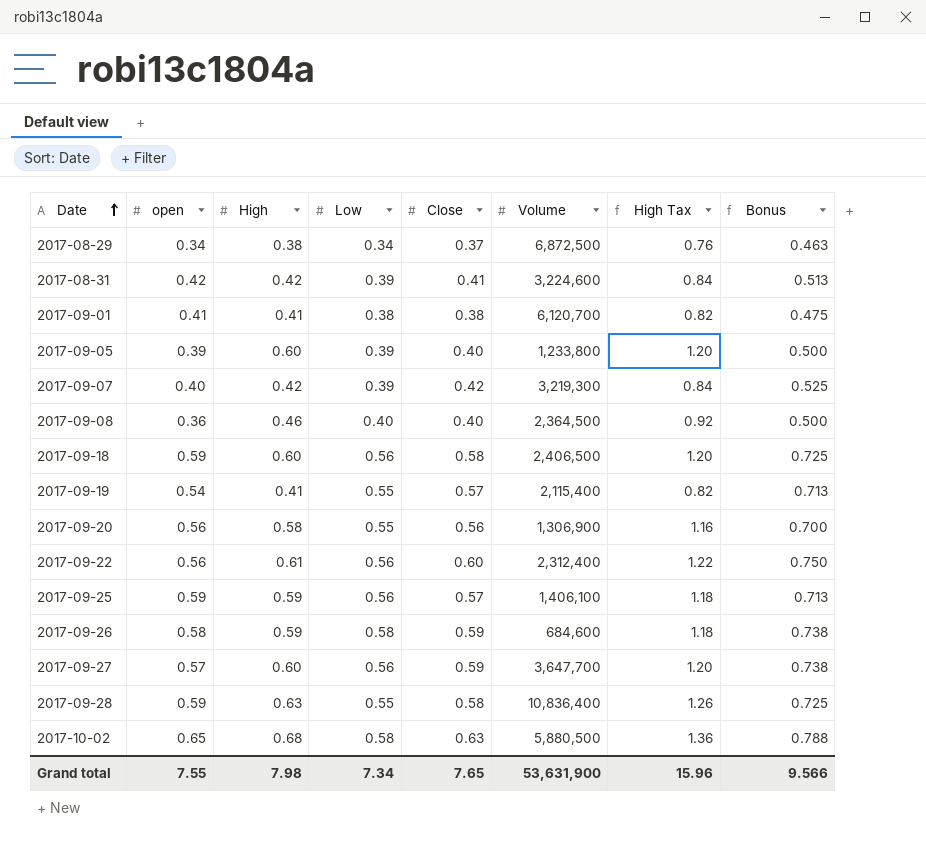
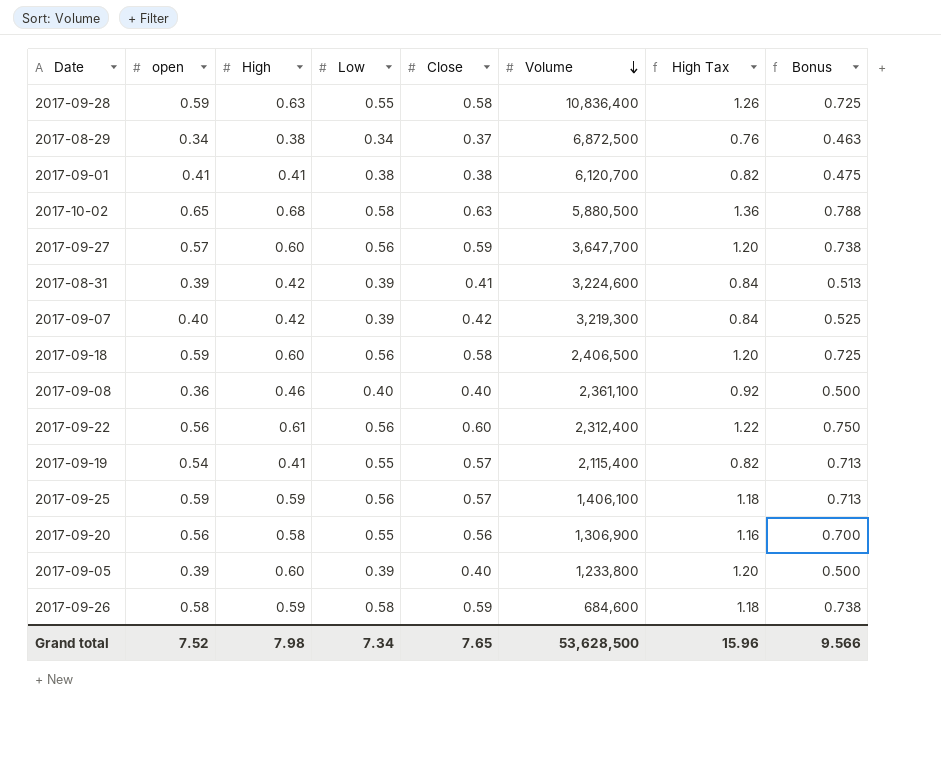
row order: Date ascending -> Volume descending
2017-08-31 | open: 0.42 -> 0.39
2017-09-08 | Volume: 2,364,500 -> 2,361,100
Grand total | open: 7.55 -> 7.52
Grand total | Volume: 53,631,900 -> 53,628,500

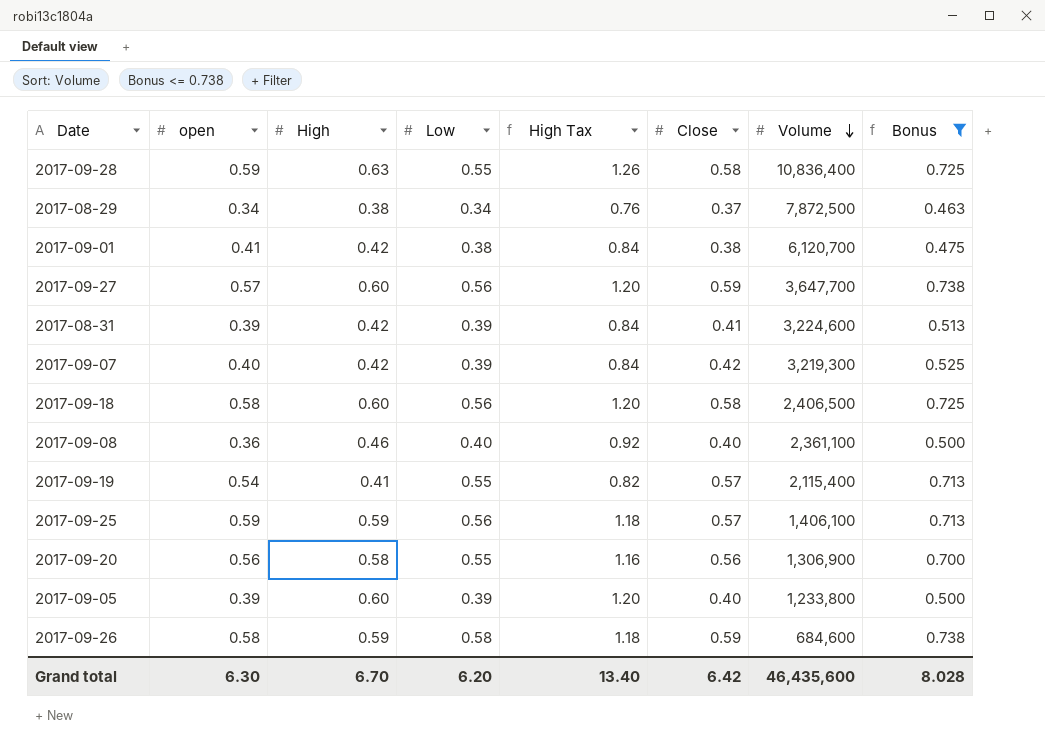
filter: none -> Bonus <= 0.738
column High Tax | position: 7 -> 5
2017-08-29 | Volume: 6,872,500 -> 7,872,500
2017-09-01 | High: 0.41 -> 0.42
2017-09-01 | High Tax: 0.82 -> 0.84
2017-09-18 | open: 0.59 -> 0.58
Grand total | open: 7.52 -> 6.30
Grand total | High: 7.98 -> 6.70
Grand total | Low: 7.34 -> 6.20
Grand total | High Tax: 15.96 -> 13.40
Grand total | Close: 7.65 -> 6.42
Grand total | Volume: 53,628,500 -> 46,435,600
Grand total | Bonus: 9.566 -> 8.028

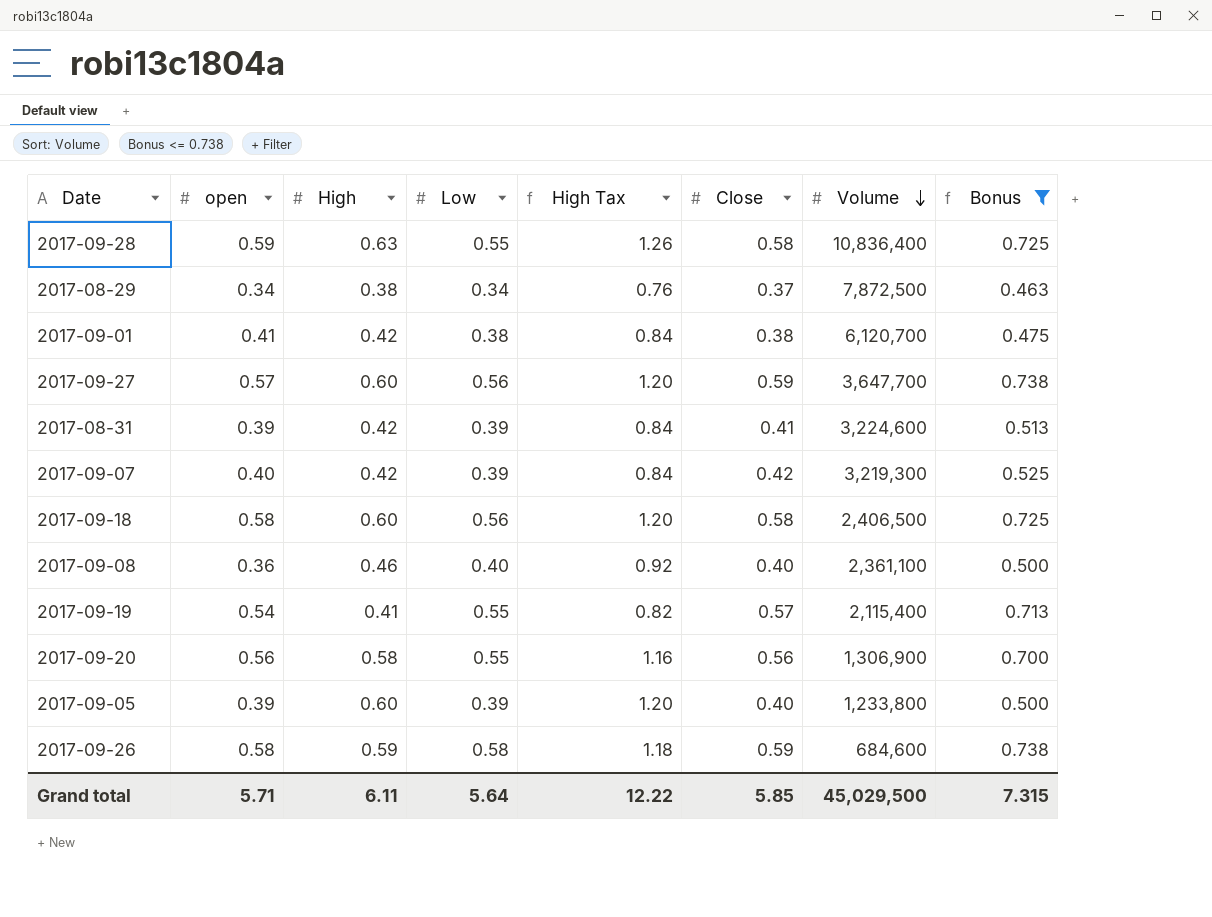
row 2017-09-25: 0.59 | 0.59 | 0.56 | 1.18 | 0.57 | 1,406,100 | 0.713 -> none
Grand total | open: 6.30 -> 5.71
Grand total | High: 6.70 -> 6.11
Grand total | Low: 6.20 -> 5.64
Grand total | High Tax: 13.40 -> 12.22
Grand total | Close: 6.42 -> 5.85
Grand total | Volume: 46,435,600 -> 45,029,500
Grand total | Bonus: 8.028 -> 7.315

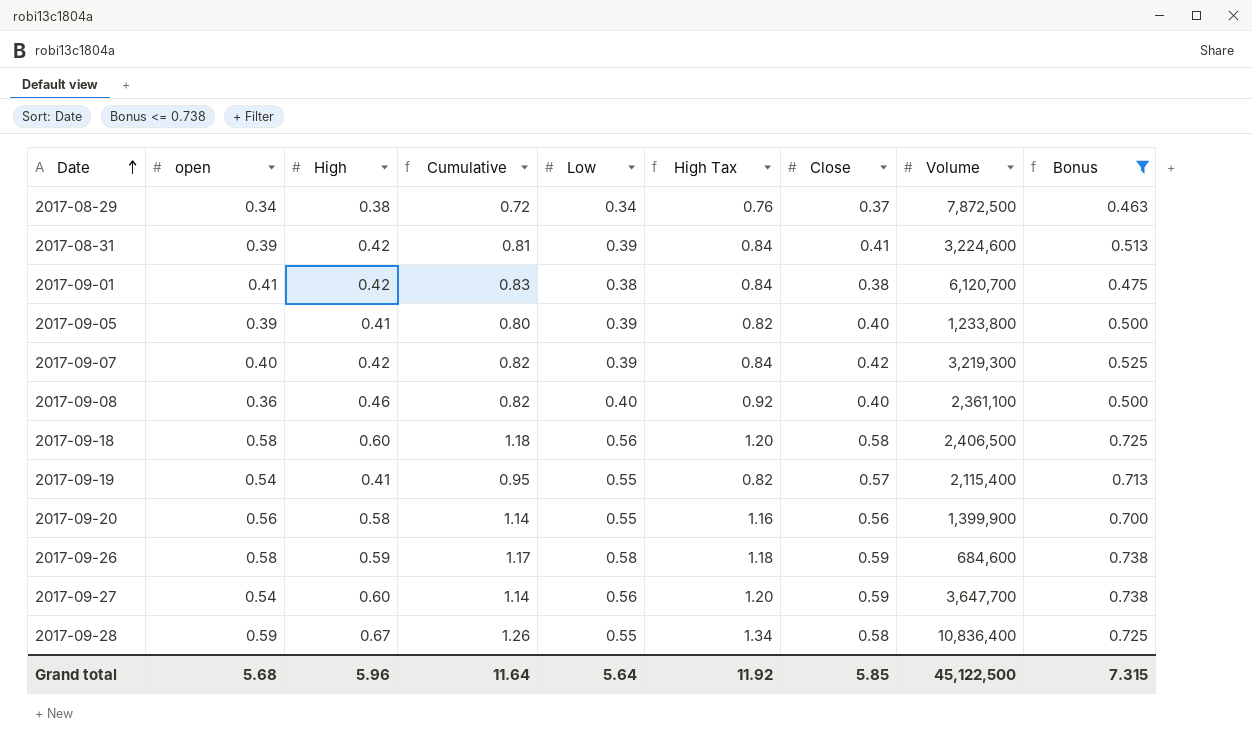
row order: Volume descending -> Date ascending
column Cumulative | formula: none -> [open] + [High]
2017-09-05 | High: 0.60 -> 0.41
2017-09-05 | High Tax: 1.20 -> 0.82
2017-09-20 | Volume: 1,306,900 -> 1,399,900
2017-09-27 | open: 0.57 -> 0.54
2017-09-28 | High: 0.63 -> 0.67
2017-09-28 | High Tax: 1.26 -> 1.34
Grand total | open: 5.71 -> 5.68
Grand total | High: 6.11 -> 5.96
Grand total | High Tax: 12.22 -> 11.92
Grand total | Volume: 45,029,500 -> 45,122,500

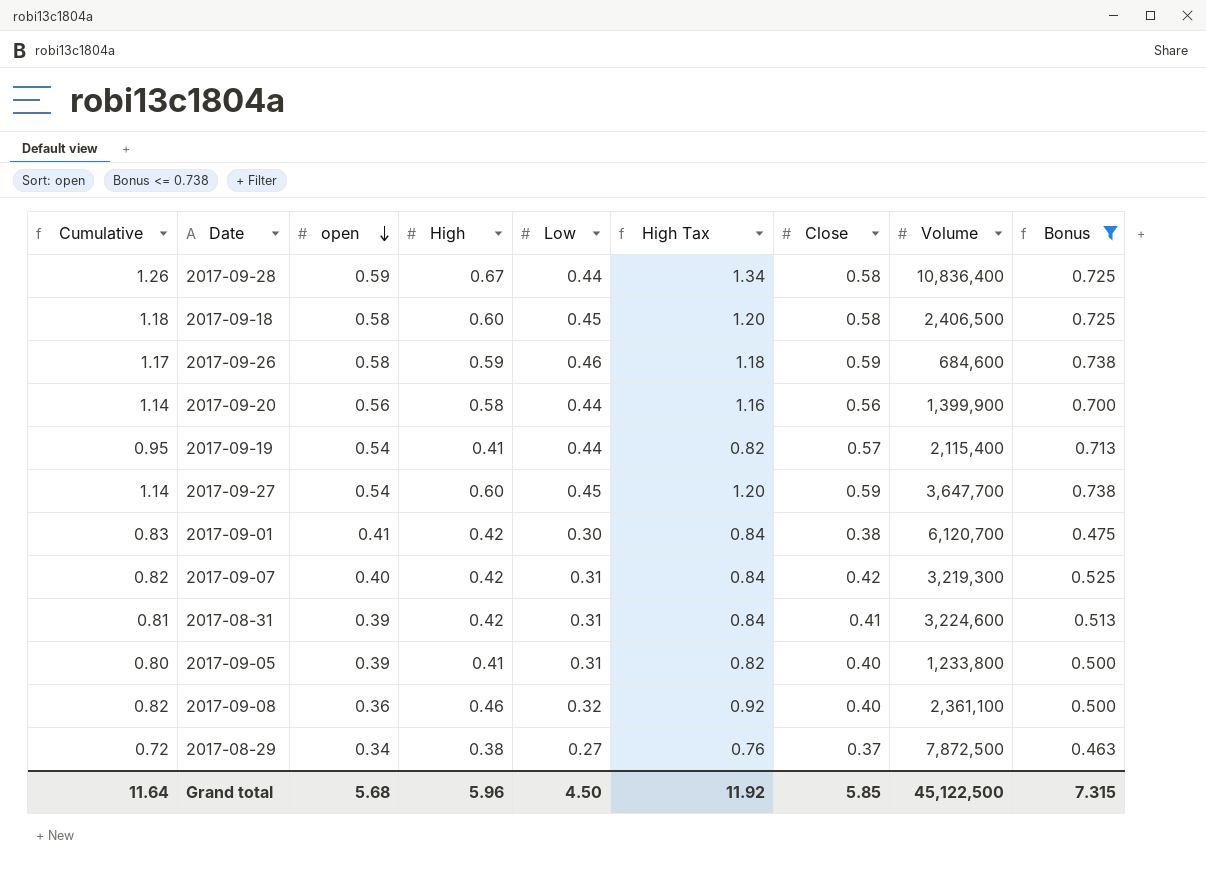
row order: Date ascending -> open descending
column Cumulative | position: 4 -> 1
2017-09-28 | Low: 0.55 -> 0.44
2017-09-18 | Low: 0.56 -> 0.45
2017-09-26 | Low: 0.58 -> 0.46
2017-09-20 | Low: 0.55 -> 0.44
2017-09-19 | Low: 0.55 -> 0.44
2017-09-27 | Low: 0.56 -> 0.45
2017-09-01 | Low: 0.38 -> 0.30
2017-09-07 | Low: 0.39 -> 0.31
2017-08-31 | Low: 0.39 -> 0.31
2017-09-05 | Low: 0.39 -> 0.31
2017-09-08 | Low: 0.40 -> 0.32
2017-08-29 | Low: 0.34 -> 0.27
Grand total | Low: 5.64 -> 4.50

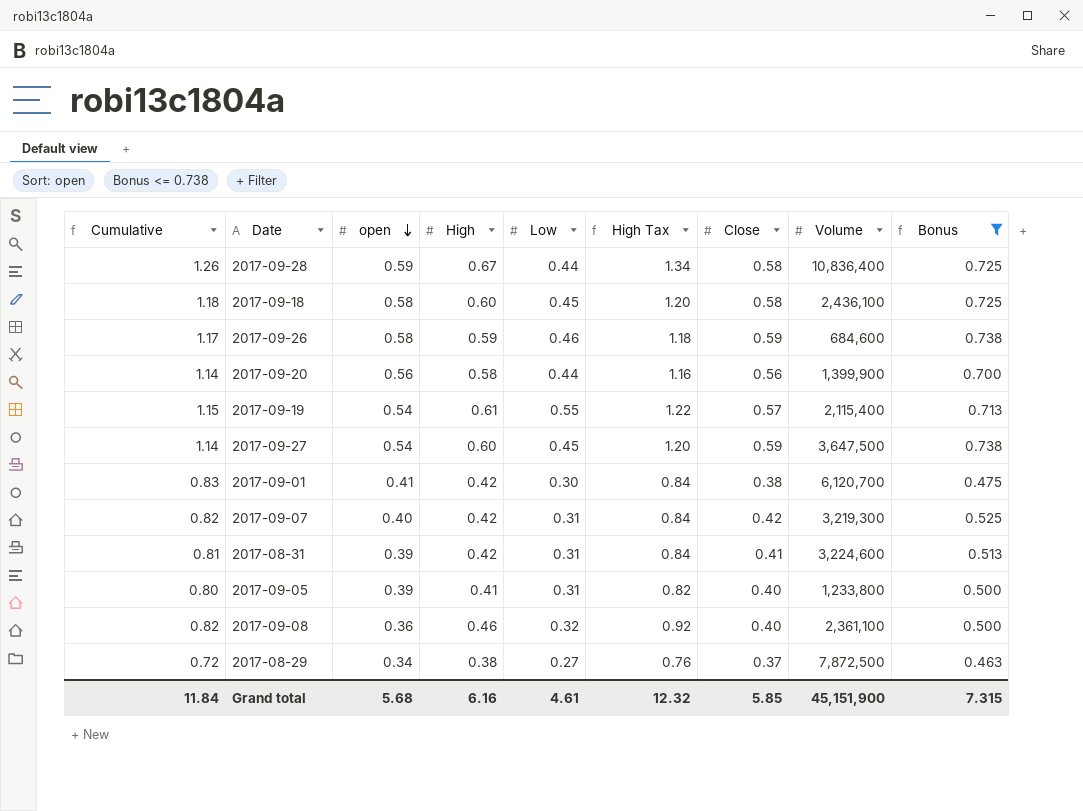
2017-09-18 | Volume: 2,406,500 -> 2,436,100
2017-09-19 | Cumulative: 0.95 -> 1.15
2017-09-19 | High: 0.41 -> 0.61
2017-09-19 | Low: 0.44 -> 0.55
2017-09-19 | High Tax: 0.82 -> 1.22
2017-09-27 | Volume: 3,647,700 -> 3,647,500
Grand total | Cumulative: 11.64 -> 11.84
Grand total | High: 5.96 -> 6.16
Grand total | Low: 4.50 -> 4.61
Grand total | High Tax: 11.92 -> 12.32
Grand total | Volume: 45,122,500 -> 45,151,900

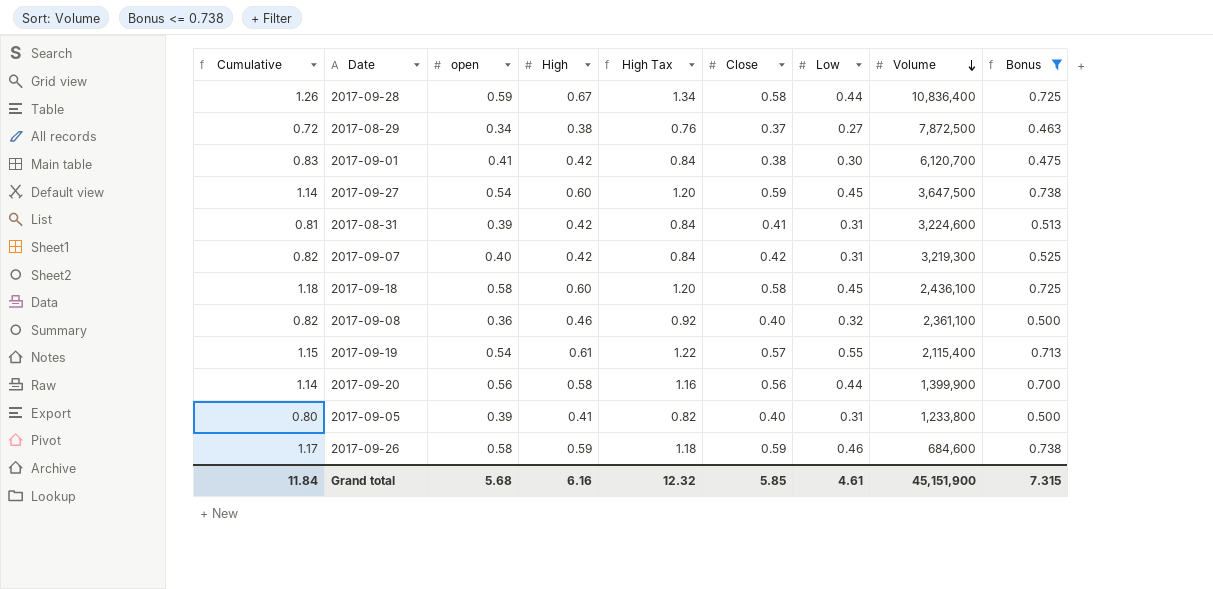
row order: open descending -> Volume descending
column Low | position: 5 -> 7

